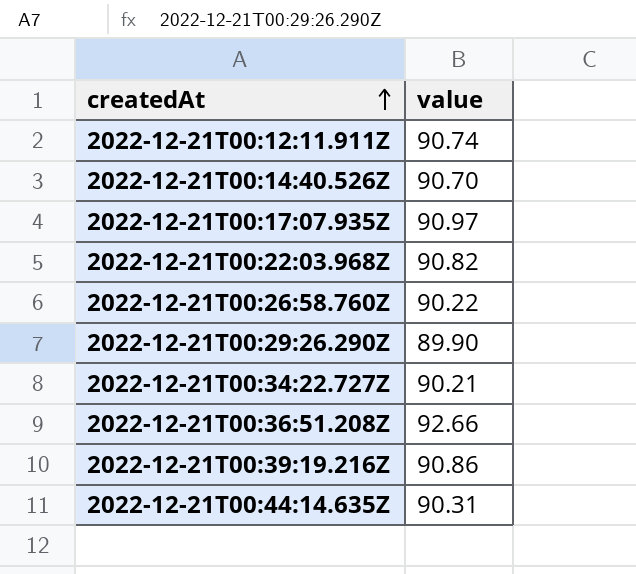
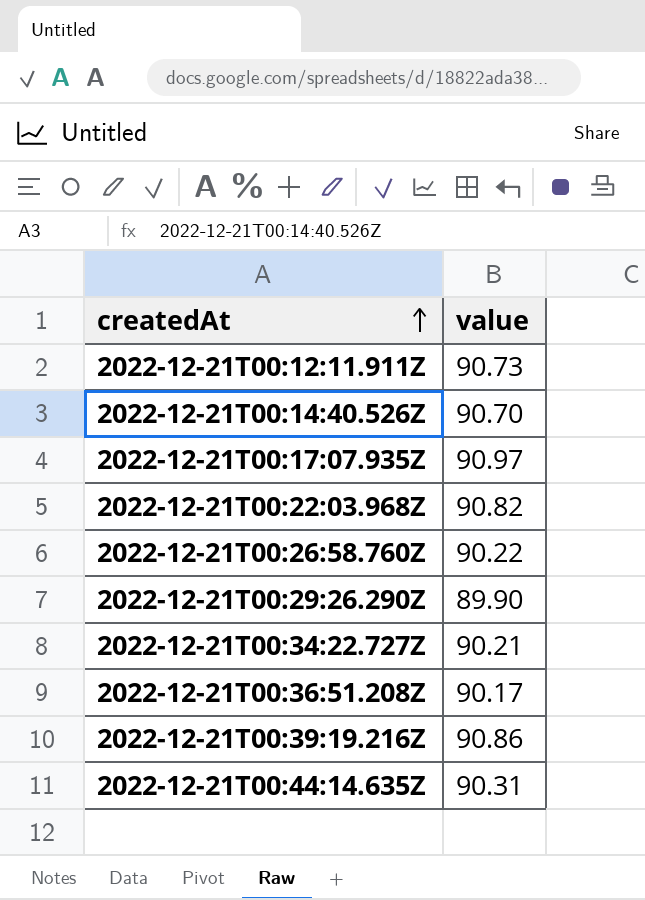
2022-12-21T00:12:11.911Z | value: 90.74 -> 90.73
2022-12-21T00:36:51.208Z | value: 92.66 -> 90.17

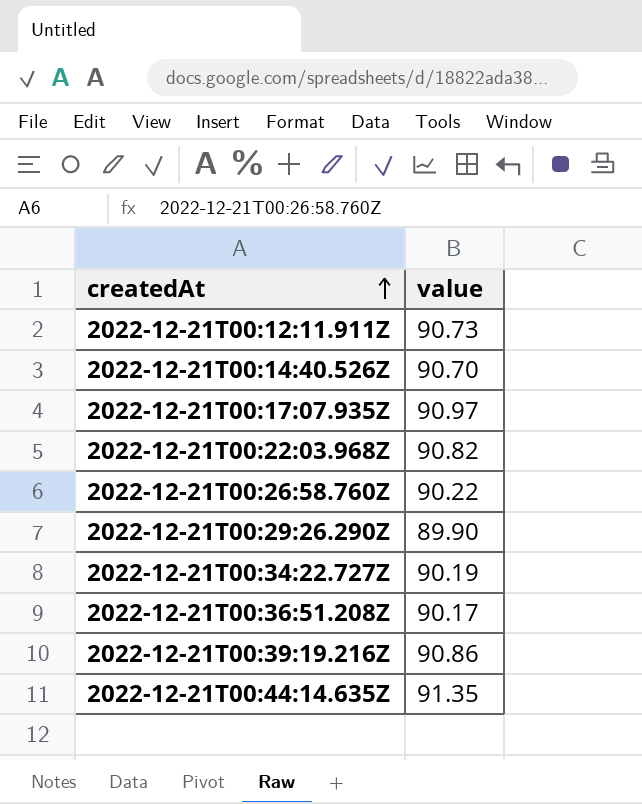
2022-12-21T00:34:22.727Z | value: 90.21 -> 90.19
2022-12-21T00:44:14.635Z | value: 90.31 -> 91.35

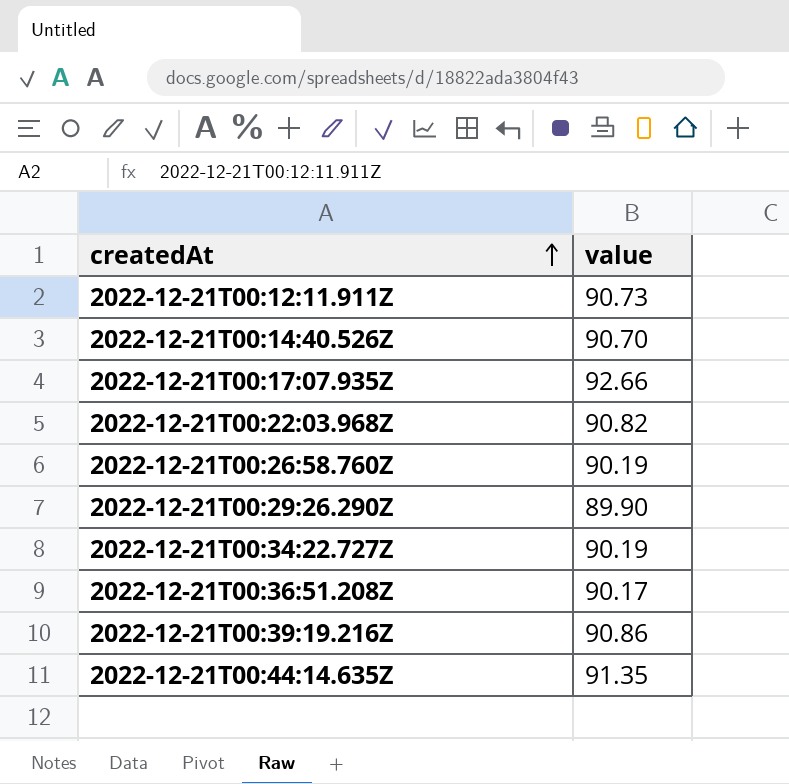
2022-12-21T00:17:07.935Z | value: 90.97 -> 92.66
2022-12-21T00:26:58.760Z | value: 90.22 -> 90.19

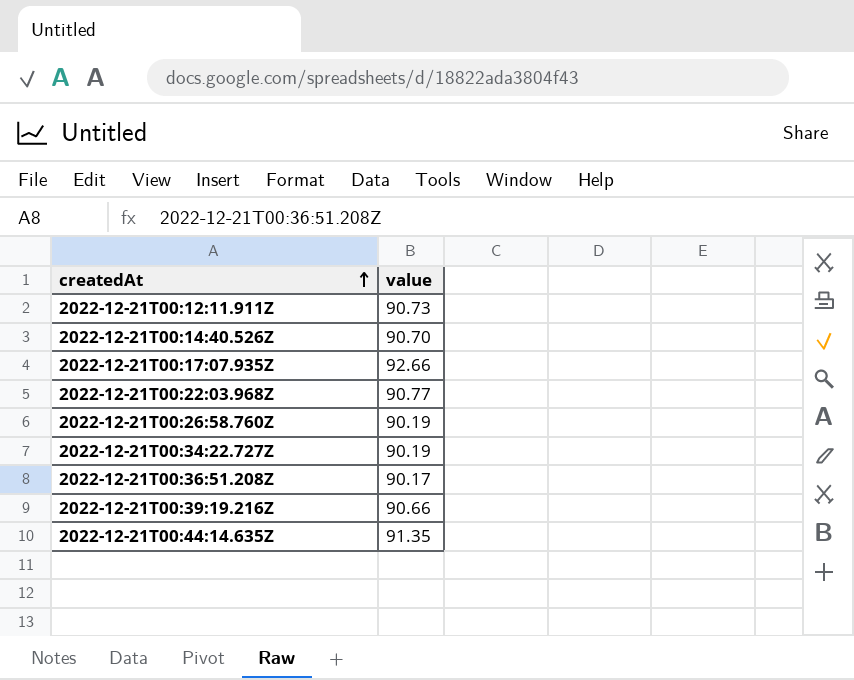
row 2022-12-21T00:29:26.290Z: 89.90 -> none
2022-12-21T00:22:03.968Z | value: 90.82 -> 90.77
2022-12-21T00:39:19.216Z | value: 90.86 -> 90.66

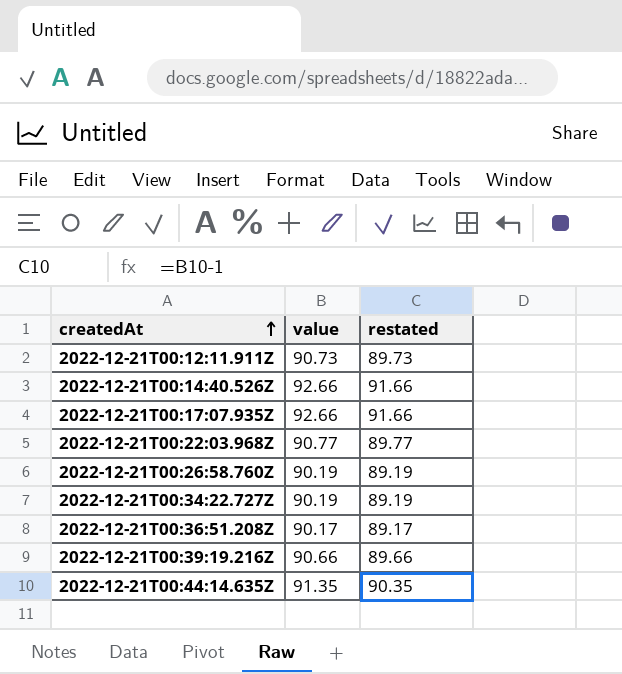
column restated | formula: none -> [value] - 1
2022-12-21T00:14:40.526Z | value: 90.70 -> 92.66

